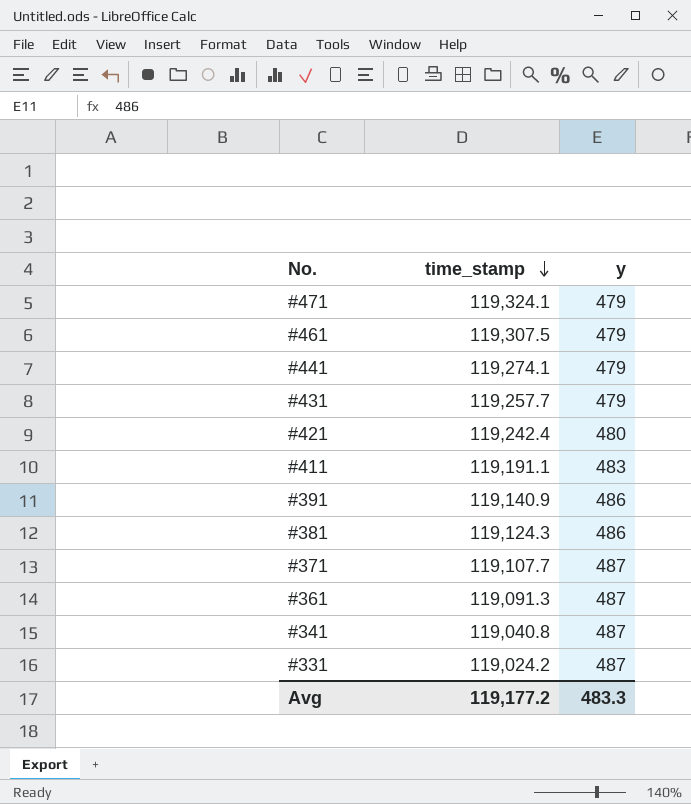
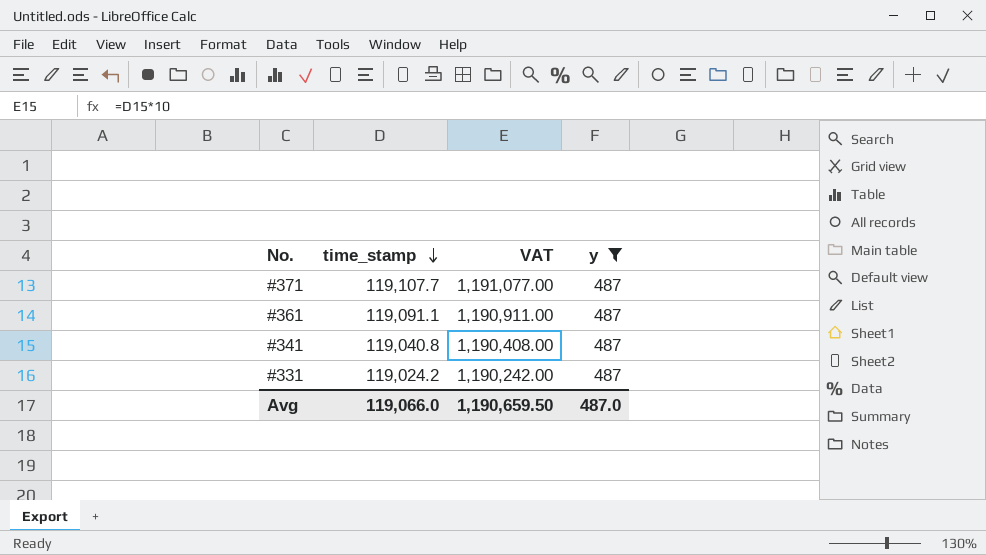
filter: none -> y = 487
column VAT | formula: none -> [time_stamp] * 10
#361 | time_stamp: 119,091.3 -> 119,091.1
Avg | time_stamp: 119,177.2 -> 119,066.0
Avg | y: 483.3 -> 487.0

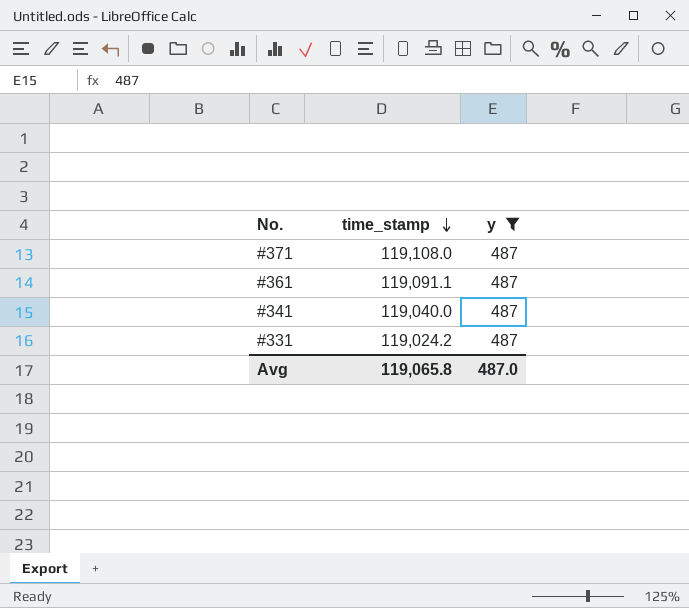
column VAT | formula: [time_stamp] * 10 -> none
#371 | time_stamp: 119,107.7 -> 119,108.0
#341 | time_stamp: 119,040.8 -> 119,040.0
Avg | time_stamp: 119,066.0 -> 119,065.8

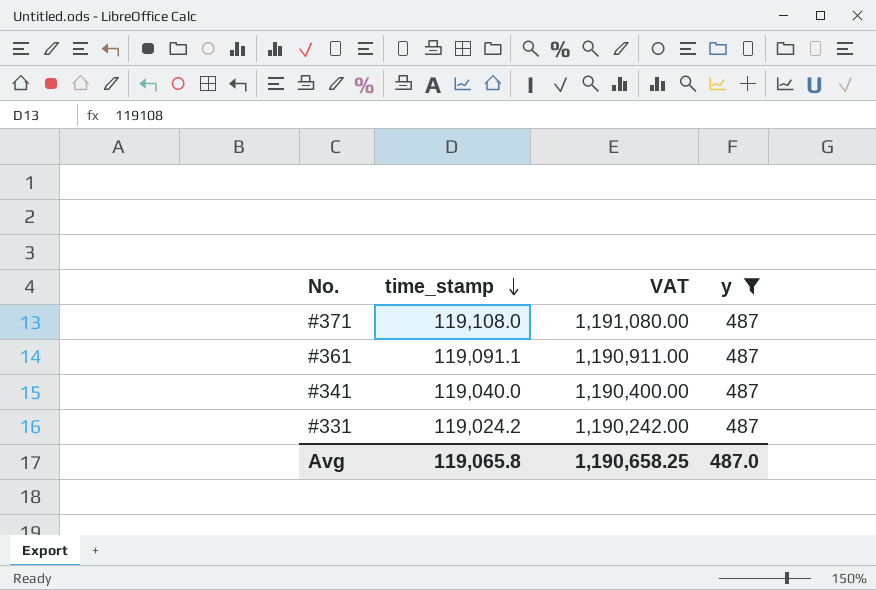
column VAT | formula: none -> [time_stamp] * 10

